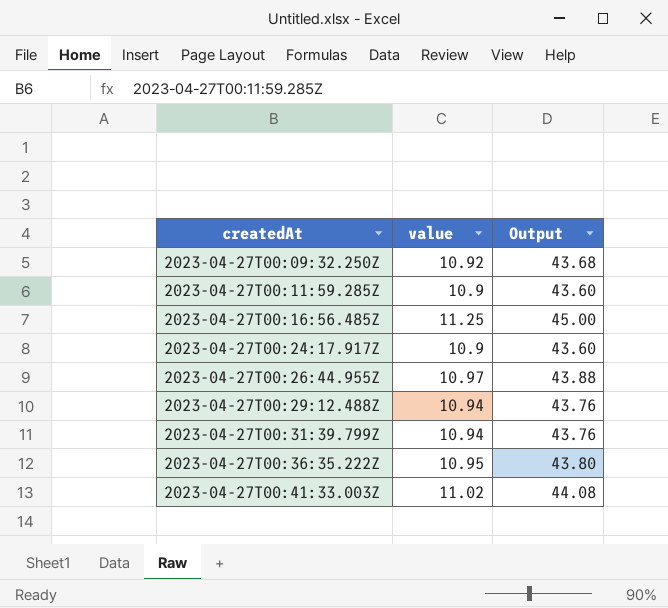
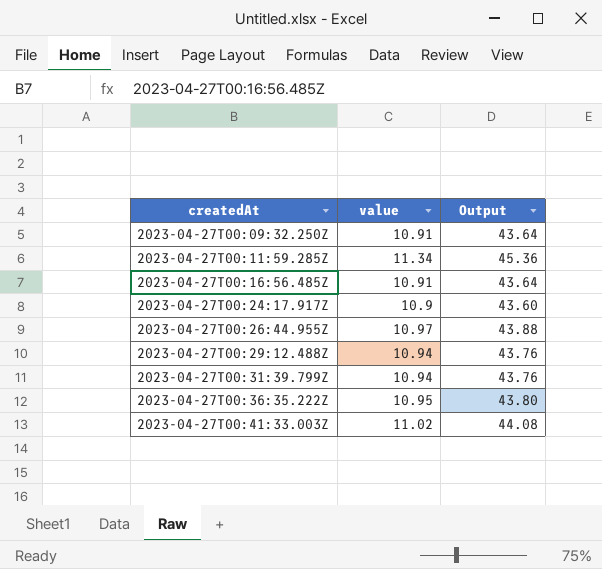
2023-04-27T00:09:32.250Z | value: 10.92 -> 10.91
2023-04-27T00:09:32.250Z | Output: 43.68 -> 43.64
2023-04-27T00:11:59.285Z | value: 10.9 -> 11.34
2023-04-27T00:11:59.285Z | Output: 43.60 -> 45.36
2023-04-27T00:16:56.485Z | value: 11.25 -> 10.91
2023-04-27T00:16:56.485Z | Output: 45.00 -> 43.64

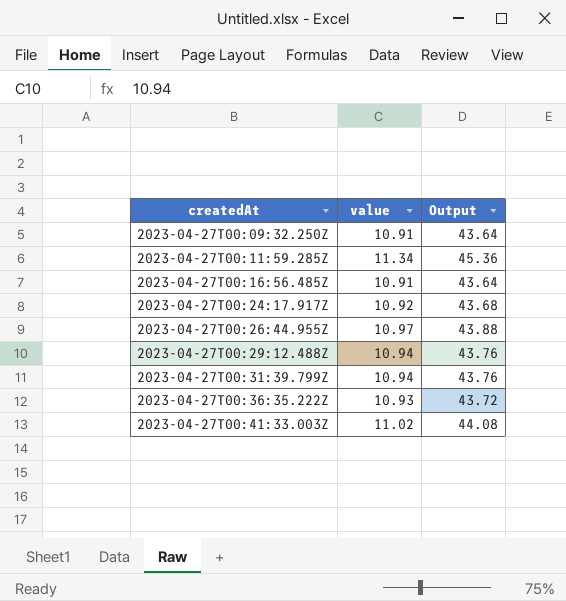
2023-04-27T00:24:17.917Z | value: 10.9 -> 10.92
2023-04-27T00:24:17.917Z | Output: 43.60 -> 43.68
2023-04-27T00:36:35.222Z | value: 10.95 -> 10.93
2023-04-27T00:36:35.222Z | Output: 43.80 -> 43.72

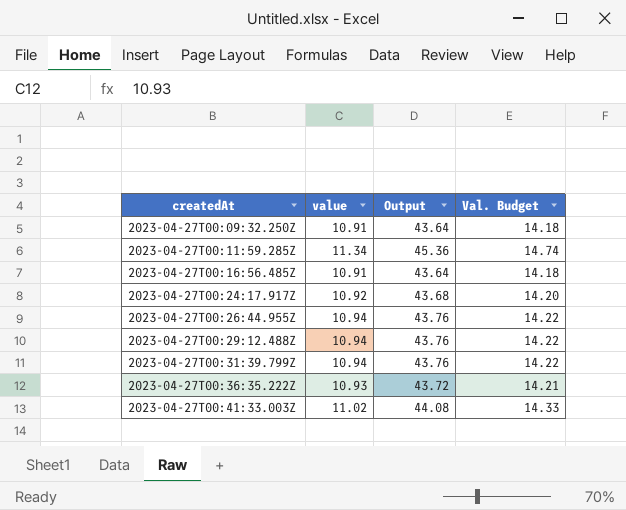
column Val. Budget | formula: none -> [value] * 1.3
2023-04-27T00:26:44.955Z | value: 10.97 -> 10.94
2023-04-27T00:26:44.955Z | Output: 43.88 -> 43.76

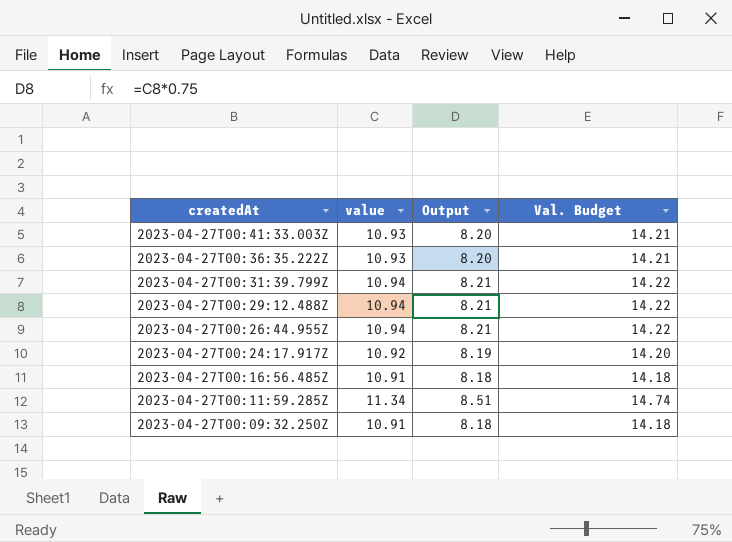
row order: createdAt ascending -> createdAt descending
column Output | formula: [value] * 4 -> [value] * 0.75
2023-04-27T00:41:33.003Z | value: 11.02 -> 10.93
2023-04-27T00:41:33.003Z | Val. Budget: 14.33 -> 14.21

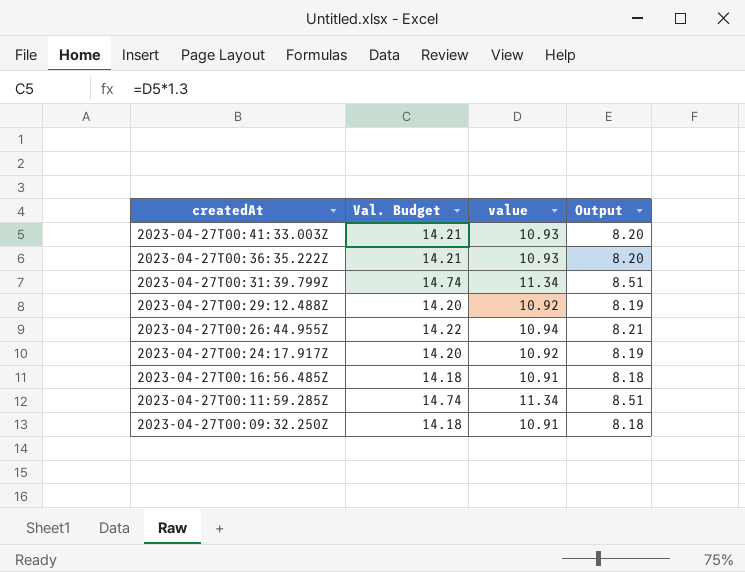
column Val. Budget | position: 4 -> 2
2023-04-27T00:31:39.799Z | Val. Budget: 14.22 -> 14.74
2023-04-27T00:31:39.799Z | value: 10.94 -> 11.34
2023-04-27T00:31:39.799Z | Output: 8.21 -> 8.51
2023-04-27T00:29:12.488Z | Val. Budget: 14.22 -> 14.20
2023-04-27T00:29:12.488Z | value: 10.94 -> 10.92
2023-04-27T00:29:12.488Z | Output: 8.21 -> 8.19

